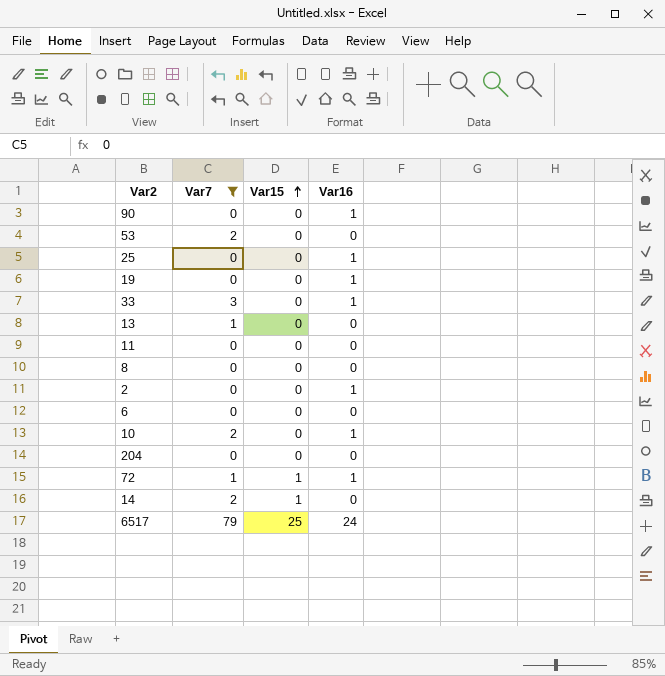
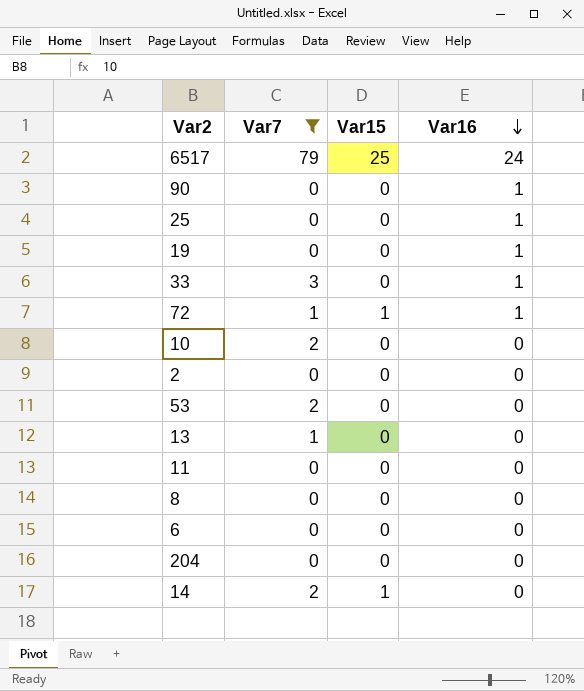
row order: Var15 ascending -> Var16 descending
10 | Var16: 1 -> 0
2 | Var16: 1 -> 0

